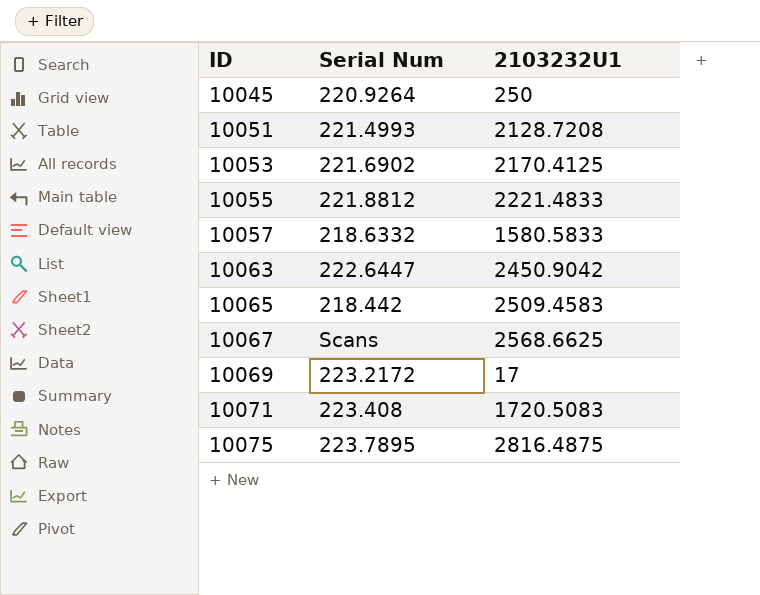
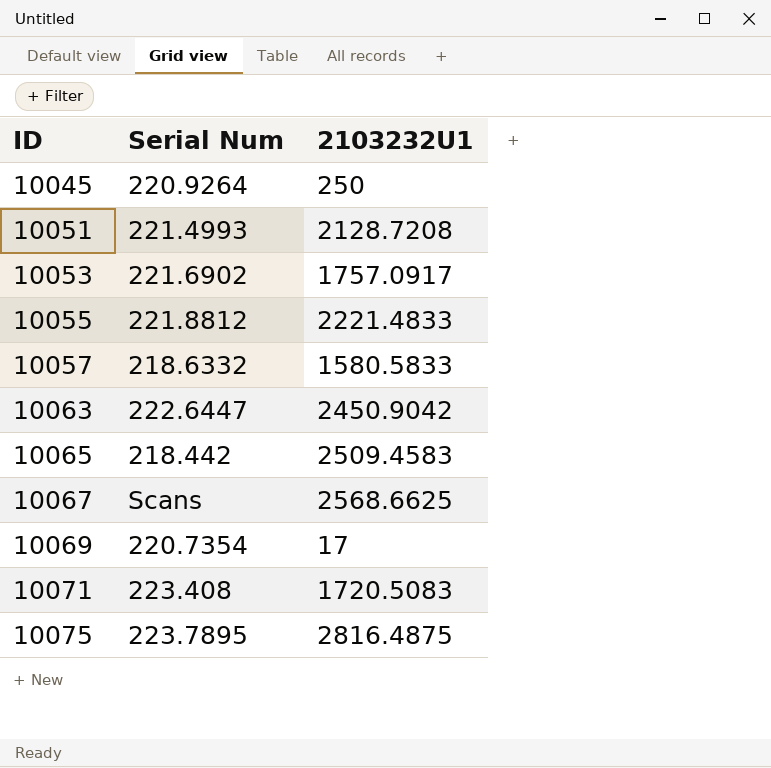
10053 | 2103232U1: 2170.4125 -> 1757.0917
10069 | Serial Num: 223.2172 -> 220.7354

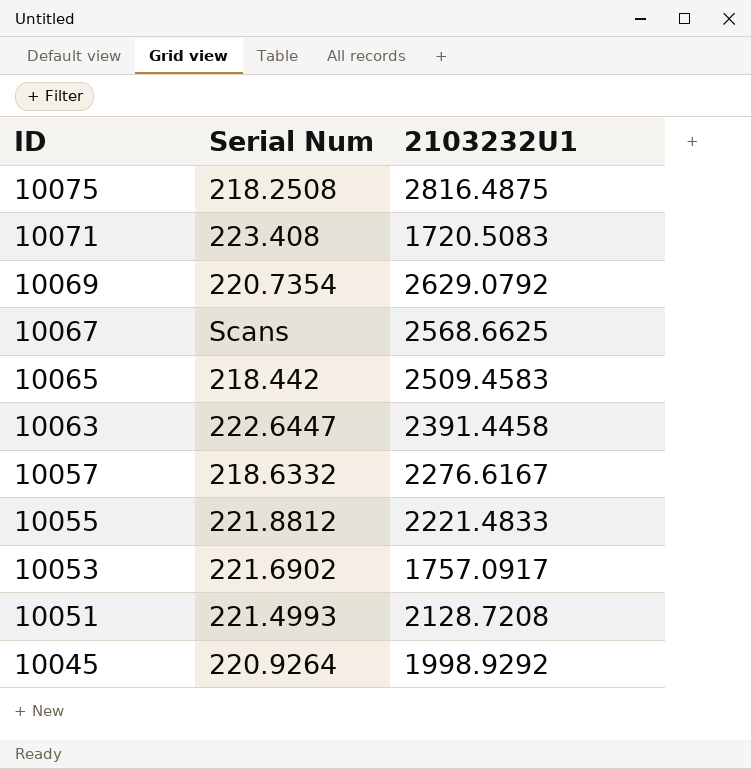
row order: ID ascending -> ID descending
10075 | Serial Num: 223.7895 -> 218.2508
10069 | 2103232U1: 17 -> 2629.0792
10063 | 2103232U1: 2450.9042 -> 2391.4458
10057 | 2103232U1: 1580.5833 -> 2276.6167
10045 | 2103232U1: 250 -> 1998.9292

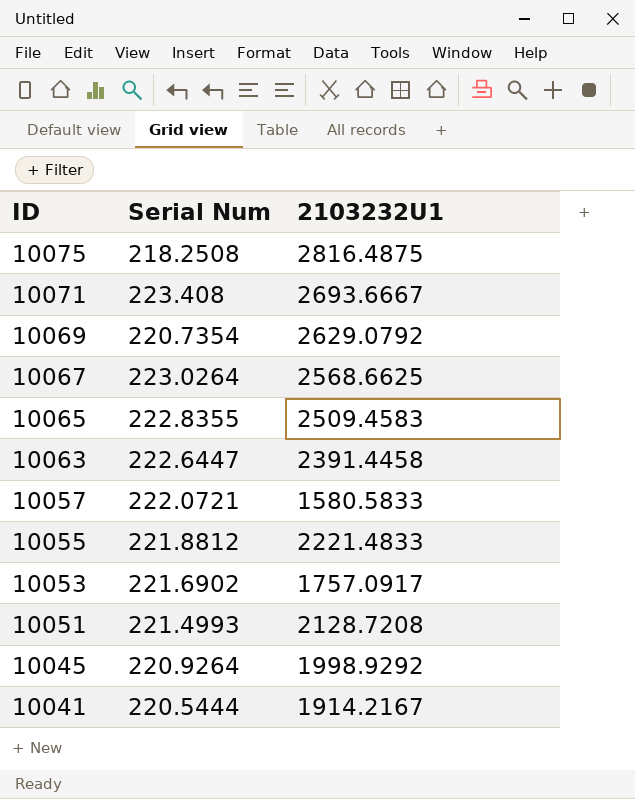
10071 | 2103232U1: 1720.5083 -> 2693.6667
10067 | Serial Num: Scans -> 223.0264
10065 | Serial Num: 218.442 -> 222.8355
10057 | Serial Num: 218.6332 -> 222.0721
10057 | 2103232U1: 2276.6167 -> 1580.5833
row 10041: none -> 220.5444 | 1914.2167

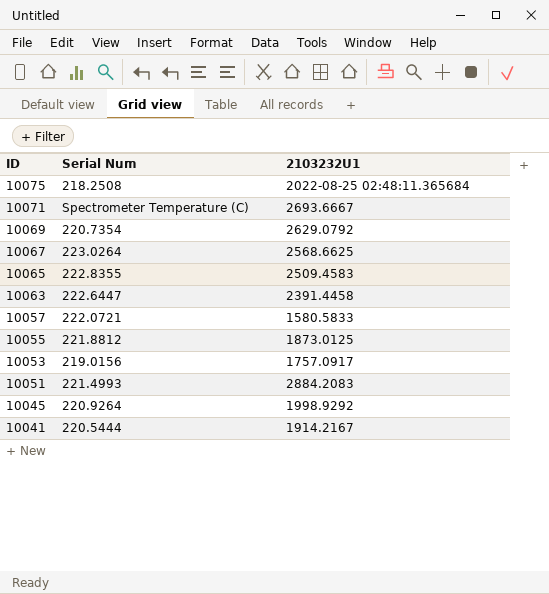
10075 | 2103232U1: 2816.4875 -> 2022-08-25 02:48:11.365684
10071 | Serial Num: 223.408 -> Spectrometer Temperature (C)
10055 | 2103232U1: 2221.4833 -> 1873.0125
10053 | Serial Num: 221.6902 -> 219.0156
10051 | 2103232U1: 2128.7208 -> 2884.2083

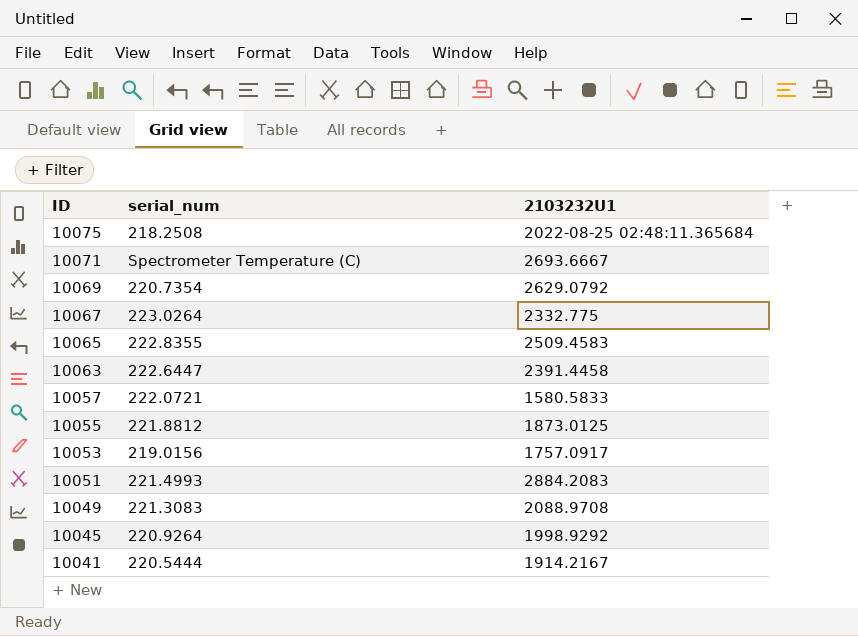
column name: Serial Num -> serial_num
10067 | 2103232U1: 2568.6625 -> 2332.775
row 10049: none -> 221.3083 | 2088.9708

